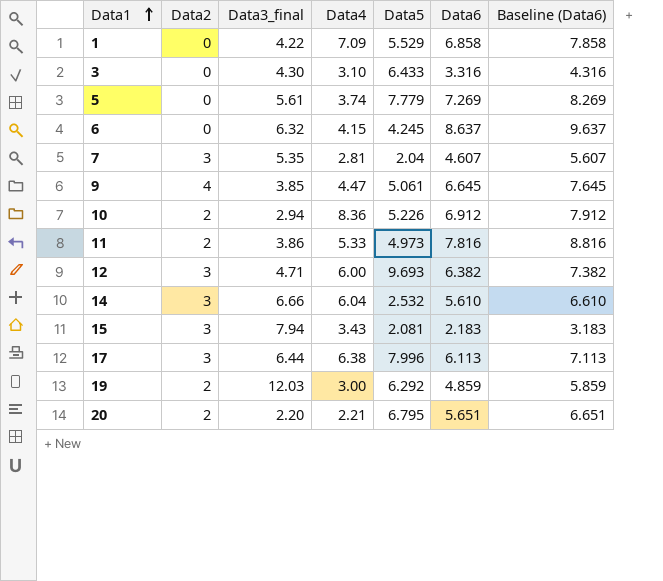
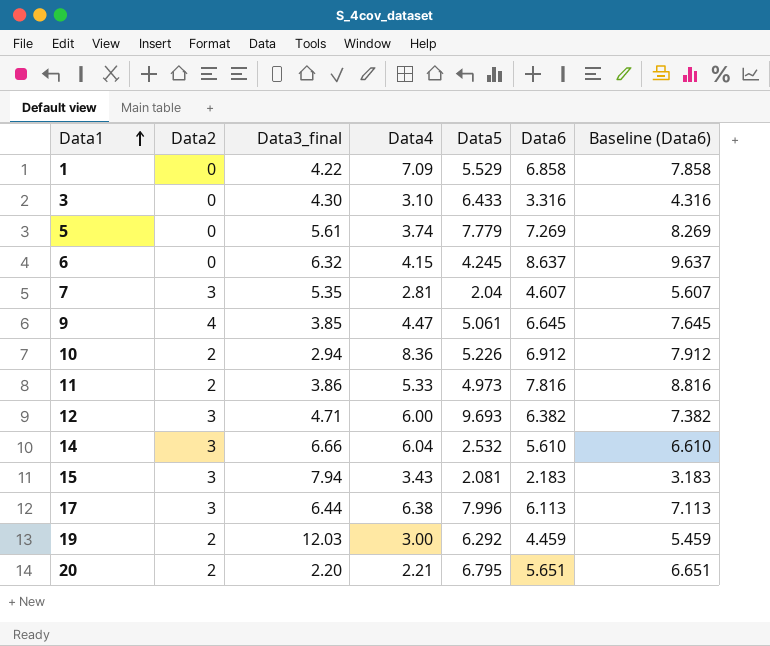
19 | Data6: 4.859 -> 4.459
19 | Baseline (Data6): 5.859 -> 5.459

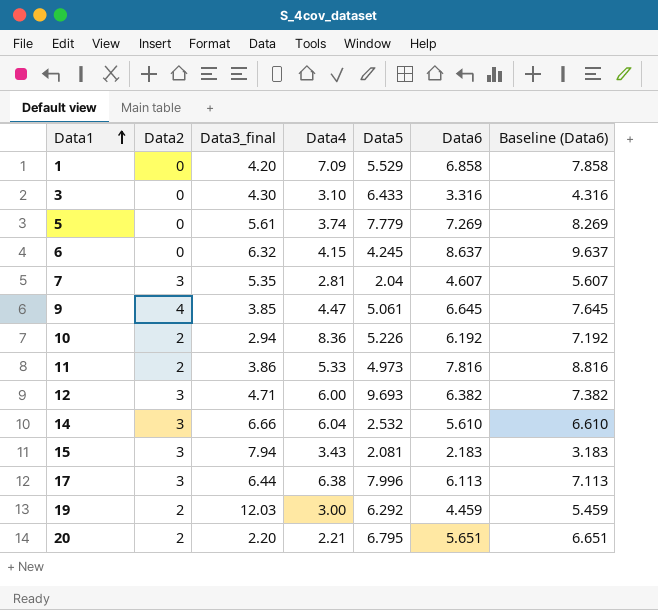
1 | Data3_final: 4.22 -> 4.20
10 | Data6: 6.912 -> 6.192
10 | Baseline (Data6): 7.912 -> 7.192

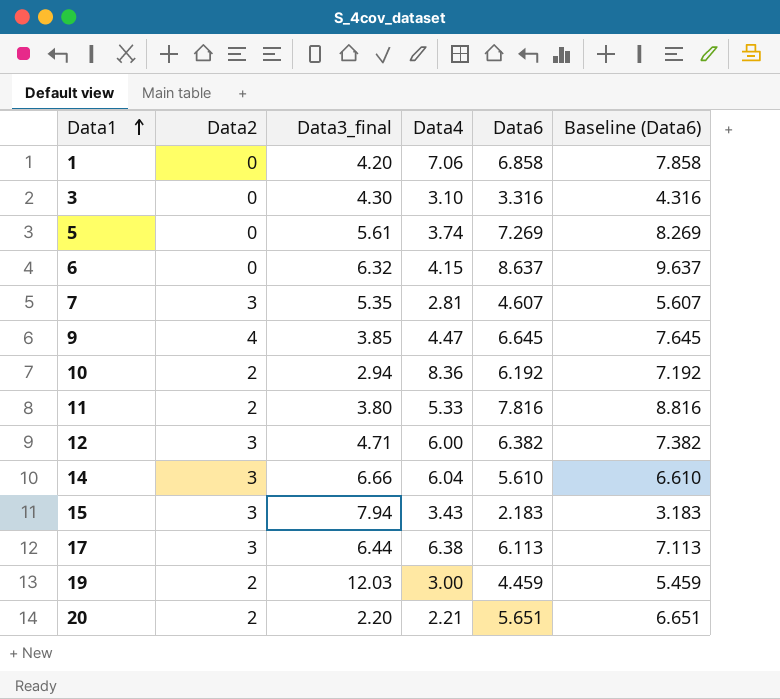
column Data5 | position: 5 -> none
1 | Data4: 7.09 -> 7.06
11 | Data3_final: 3.86 -> 3.80

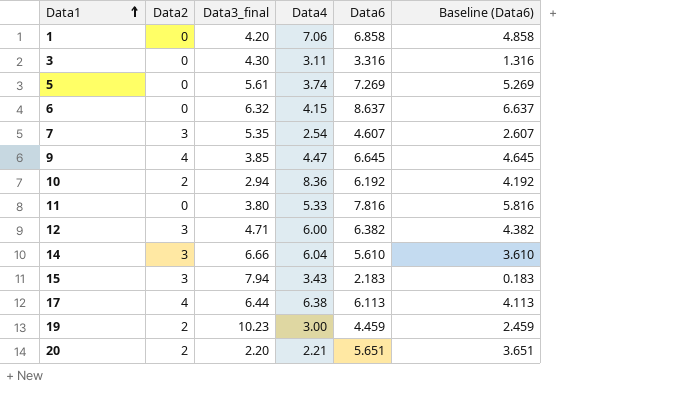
column Baseline (Data6) | formula: [Data6] + 1 -> [Data6] - 2
3 | Data4: 3.10 -> 3.11
7 | Data4: 2.81 -> 2.54
11 | Data2: 2 -> 0
17 | Data2: 3 -> 4
19 | Data3_final: 12.03 -> 10.23

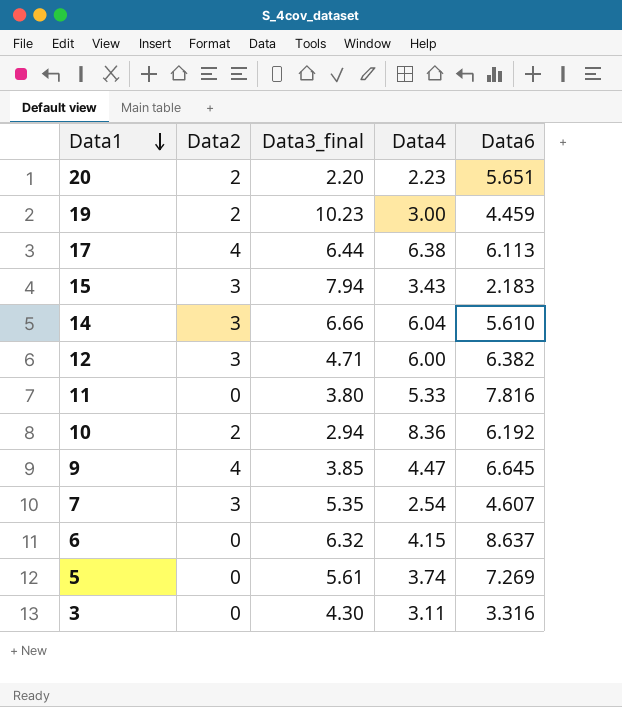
row order: Data1 ascending -> Data1 descending
column Baseline (Data6) | formula: [Data6] - 2 -> none
row 1: 0 | 4.20 | 7.06 | 6.858 | 4.858 -> none
20 | Data4: 2.21 -> 2.23

